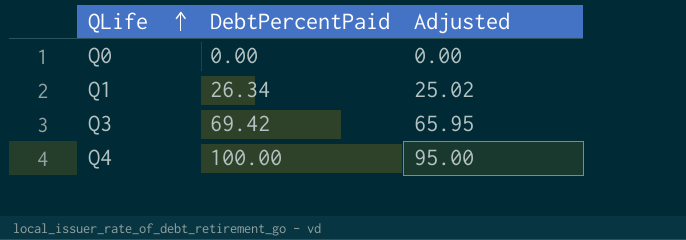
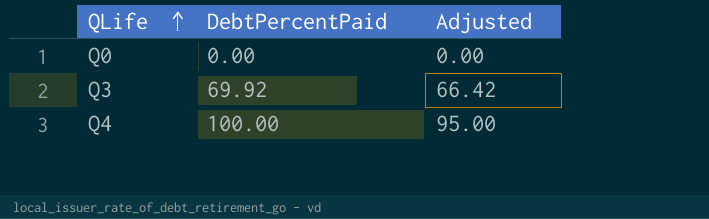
row Q1: 26.34 | 25.02 -> none
Q3 | DebtPercentPaid: 69.42 -> 69.92
Q3 | Adjusted: 65.95 -> 66.42

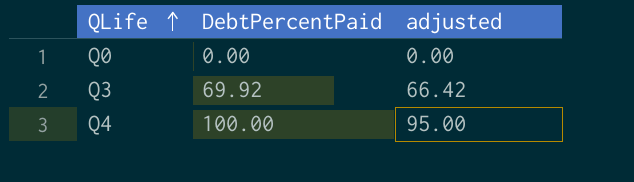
column name: Adjusted -> adjusted

